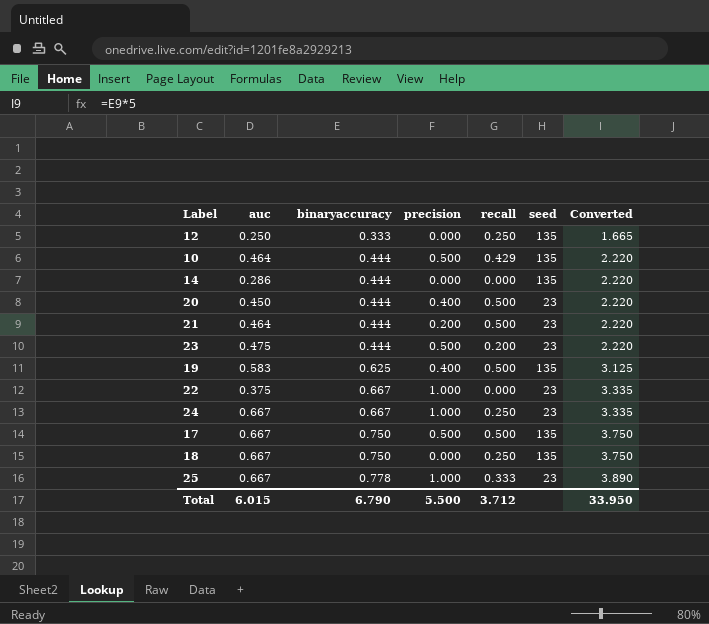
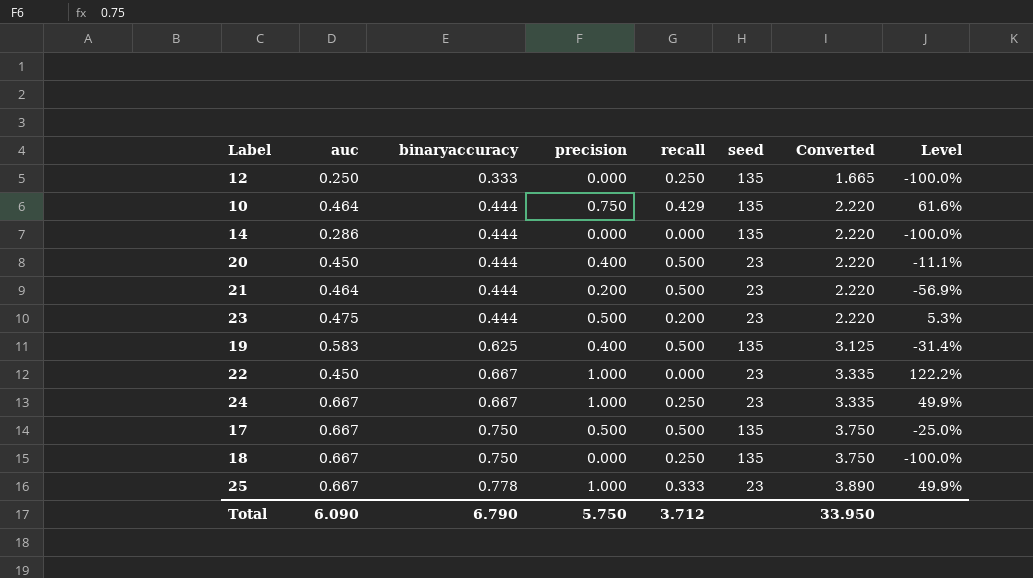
column Level | formula: none -> ([precision] - [auc]) / [auc]
10 | precision: 0.500 -> 0.750
22 | auc: 0.375 -> 0.450
Total | auc: 6.015 -> 6.090
Total | precision: 5.500 -> 5.750

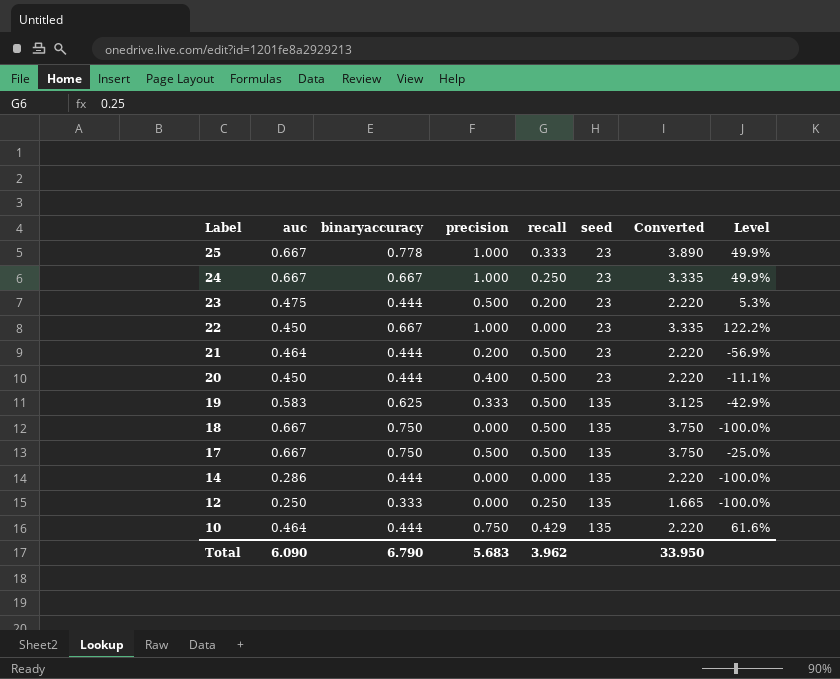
row order: binaryaccuracy ascending -> Label descending
19 | precision: 0.400 -> 0.333
19 | Level: -31.4% -> -42.9%
18 | recall: 0.250 -> 0.500
Total | precision: 5.750 -> 5.683
Total | recall: 3.712 -> 3.962

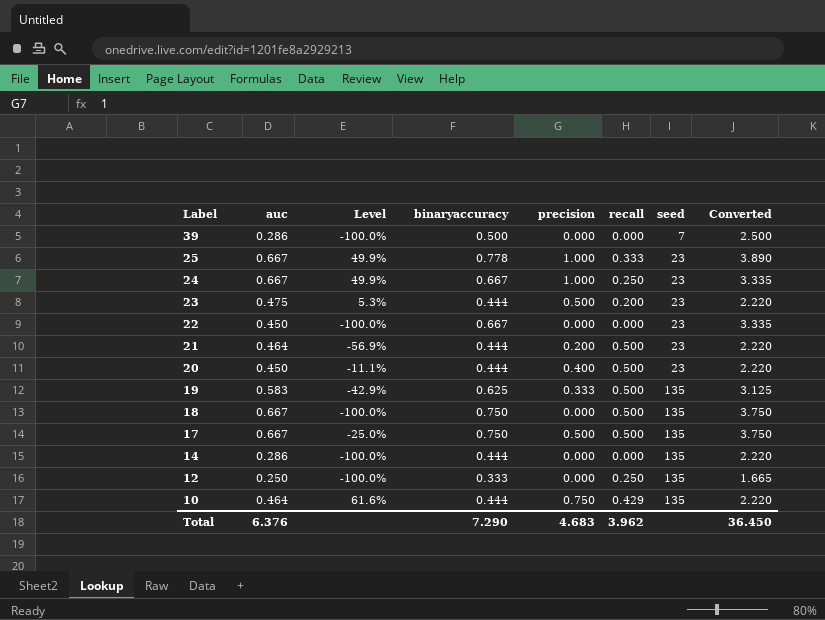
column Level | position: 8 -> 3
row 39: none -> 0.286 | -100.0% | 0.500 | 0.000 | 0.000 | 7 | 2.500
22 | Level: 122.2% -> -100.0%
22 | precision: 1.000 -> 0.000
Total | auc: 6.090 -> 6.376
Total | binaryaccuracy: 6.790 -> 7.290
Total | precision: 5.683 -> 4.683
Total | Converted: 33.950 -> 36.450

